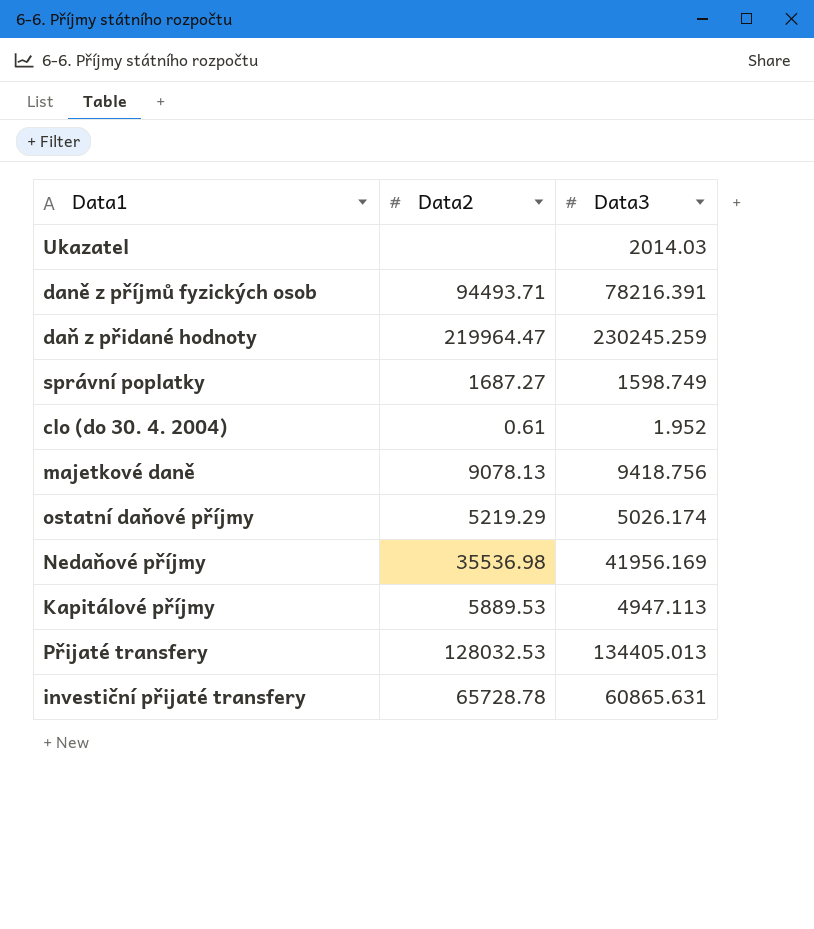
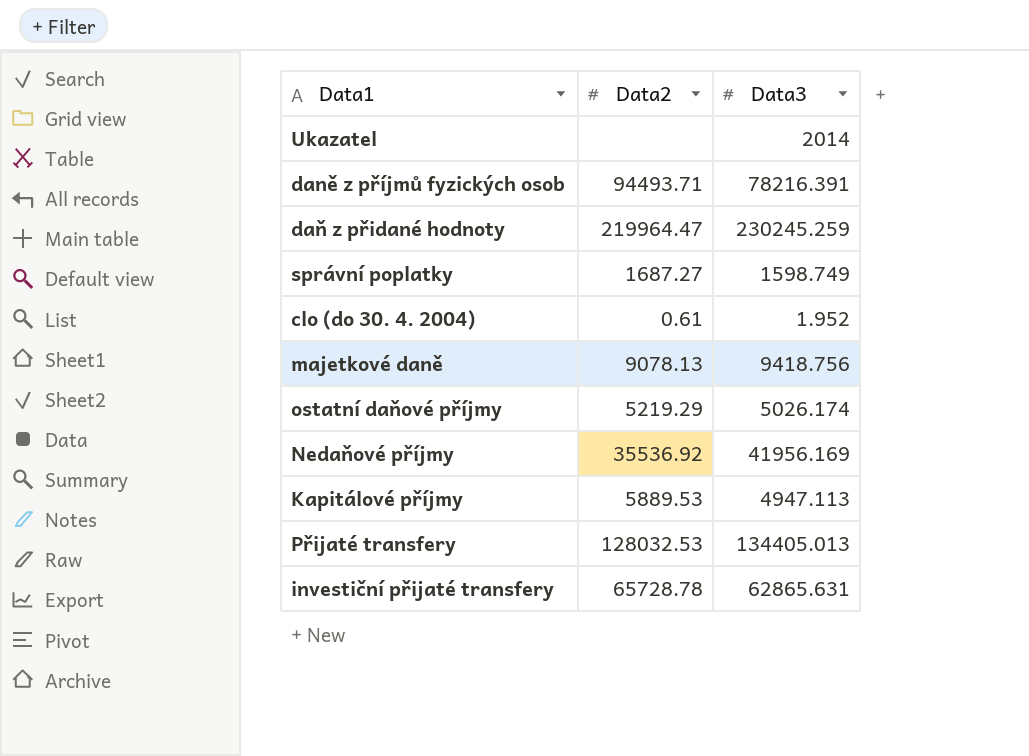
Ukazatel | Data3: 2014.03 -> 2014
Nedaňové příjmy | Data2: 35536.98 -> 35536.92
investiční přijaté transfery | Data3: 60865.631 -> 62865.631

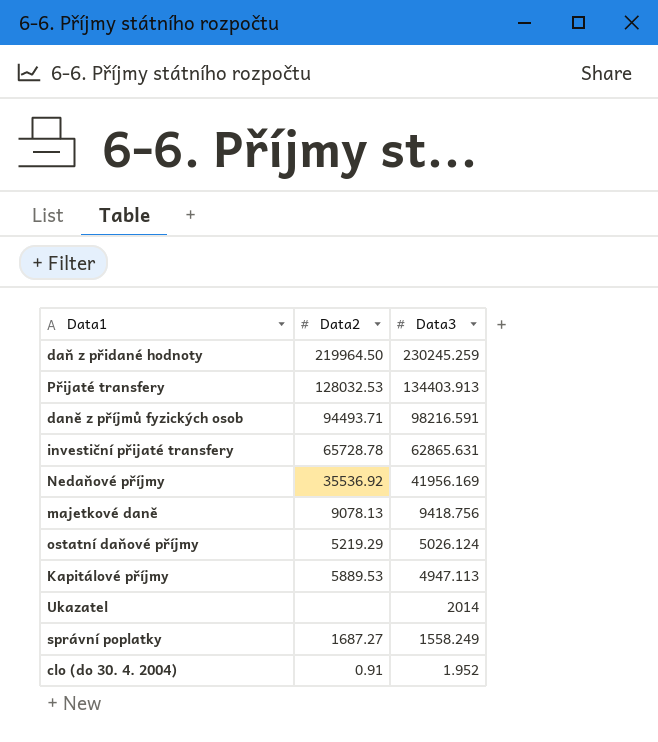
row order: none -> Data3 descending
daň z přidané hodnoty | Data2: 219964.47 -> 219964.50
Přijaté transfery | Data3: 134405.013 -> 134403.913
daně z příjmů fyzických osob | Data3: 78216.391 -> 98216.591
ostatní daňové příjmy | Data3: 5026.174 -> 5026.124
správní poplatky | Data3: 1598.749 -> 1558.249
clo (do 30. 4. 2004) | Data2: 0.61 -> 0.91

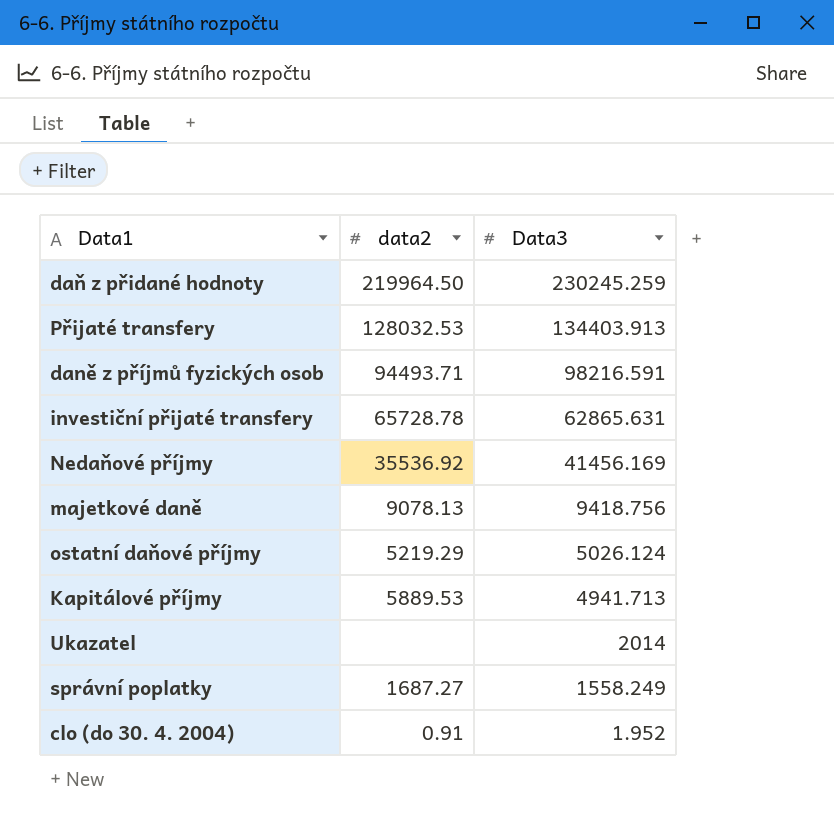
column name: Data2 -> data2
Nedaňové příjmy | Data3: 41956.169 -> 41456.169
Kapitálové příjmy | Data3: 4947.113 -> 4941.713

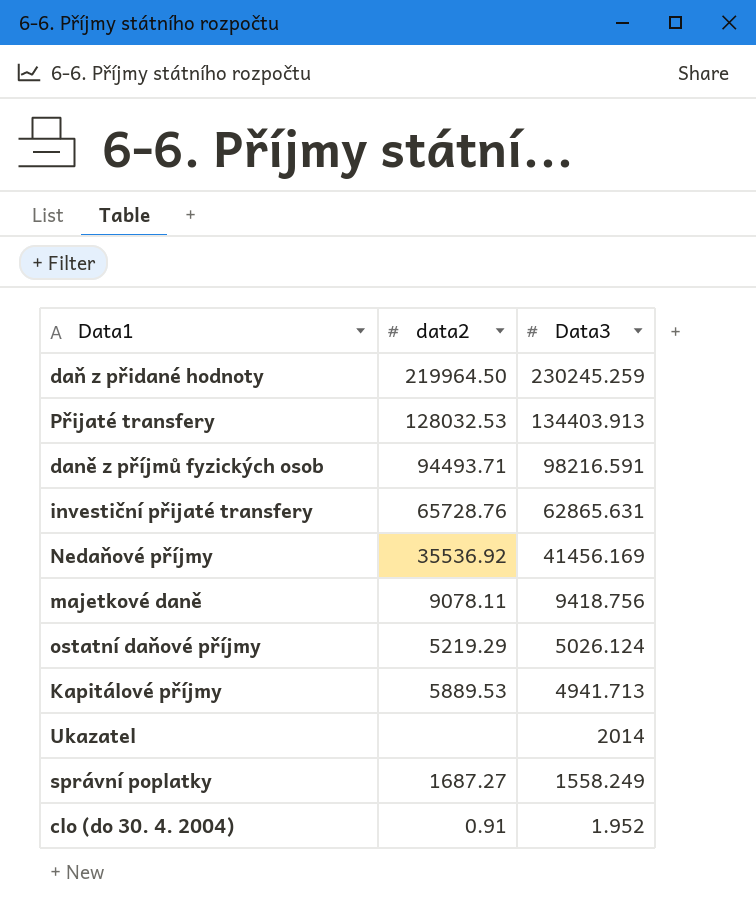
investiční přijaté transfery | data2: 65728.78 -> 65728.76
majetkové daně | data2: 9078.13 -> 9078.11

